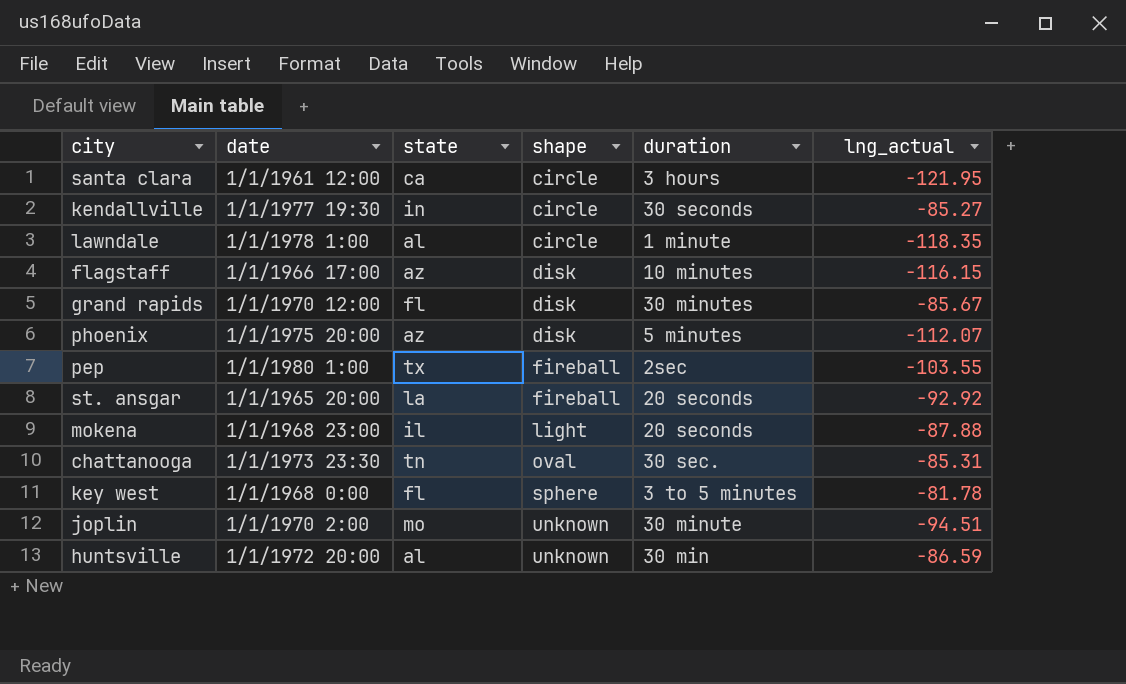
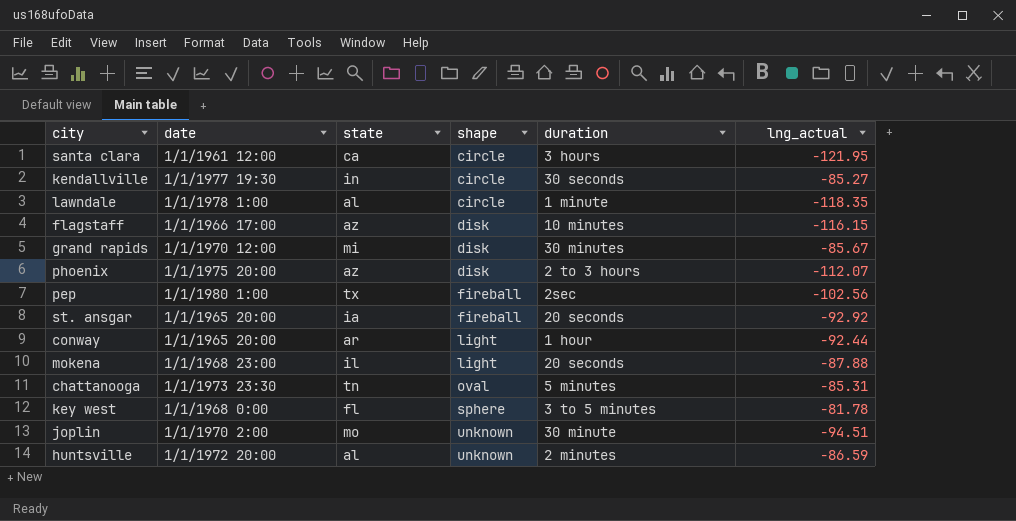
grand rapids | state: fl -> mi
phoenix | duration: 5 minutes -> 2 to 3 hours
pep | lng_actual: -103.55 -> -102.56
st. ansgar | state: la -> ia
row conway: none -> 1/1/1965 20:00 | ar | light | 1 hour | -92.44
chattanooga | duration: 30 sec. -> 5 minutes
huntsville | duration: 30 min -> 2 minutes

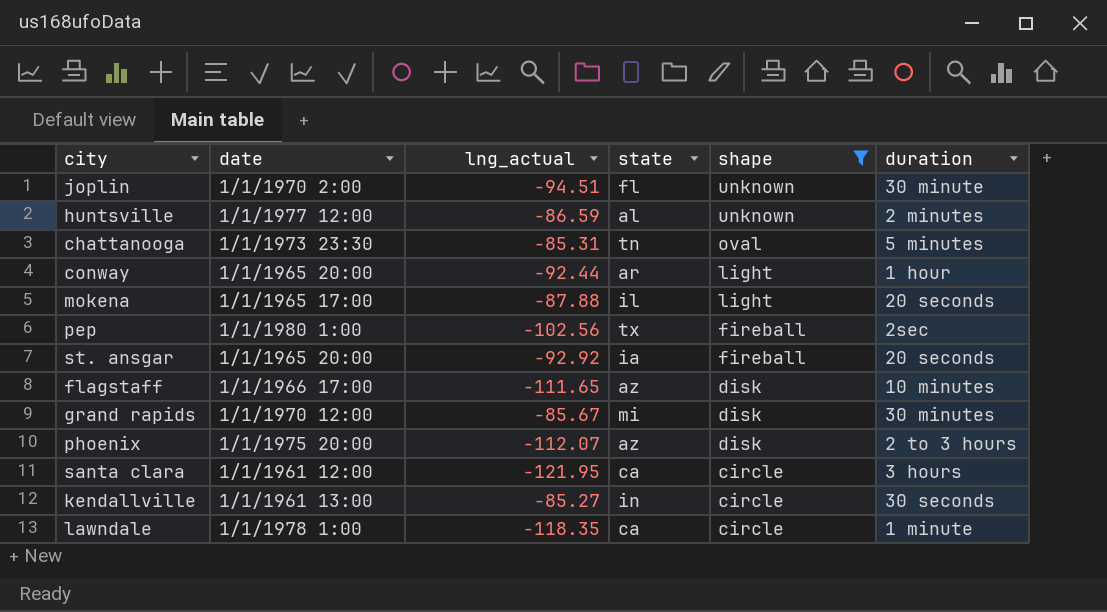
filter: none -> shape != sphere
row order: shape ascending -> shape descending
column lng_actual | position: 6 -> 3
joplin | state: mo -> fl
huntsville | date: 1/1/1972 20:00 -> 1/1/1977 12:00
mokena | date: 1/1/1968 23:00 -> 1/1/1965 17:00
flagstaff | lng_actual: -116.15 -> -111.65
kendallville | date: 1/1/1977 19:30 -> 1/1/1961 13:00
lawndale | state: al -> ca

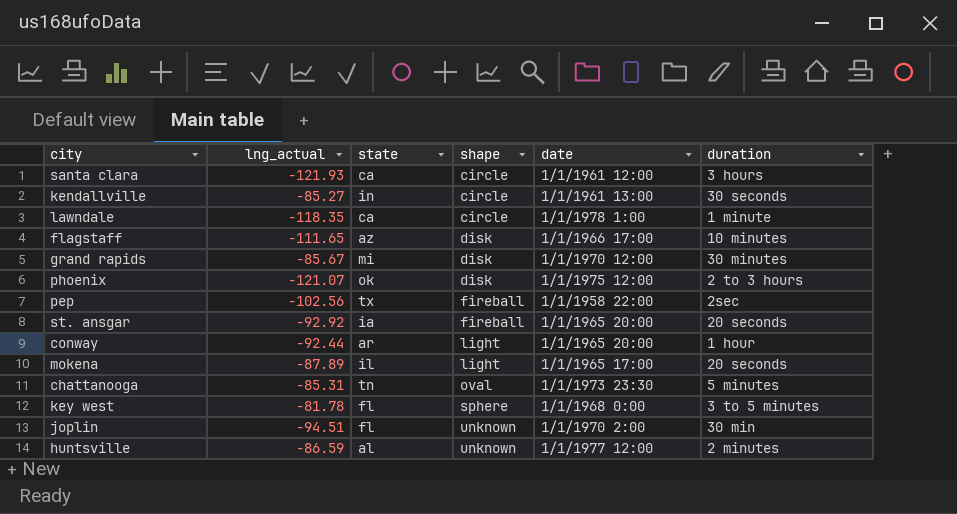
filter: shape != sphere -> none
row order: shape descending -> shape ascending
column date | position: 2 -> 5
santa clara | lng_actual: -121.95 -> -121.93
phoenix | lng_actual: -112.07 -> -121.07
phoenix | state: az -> ok
phoenix | date: 1/1/1975 20:00 -> 1/1/1975 12:00
pep | date: 1/1/1980 1:00 -> 1/1/1958 22:00
mokena | lng_actual: -87.88 -> -87.89
joplin | duration: 30 minute -> 30 min

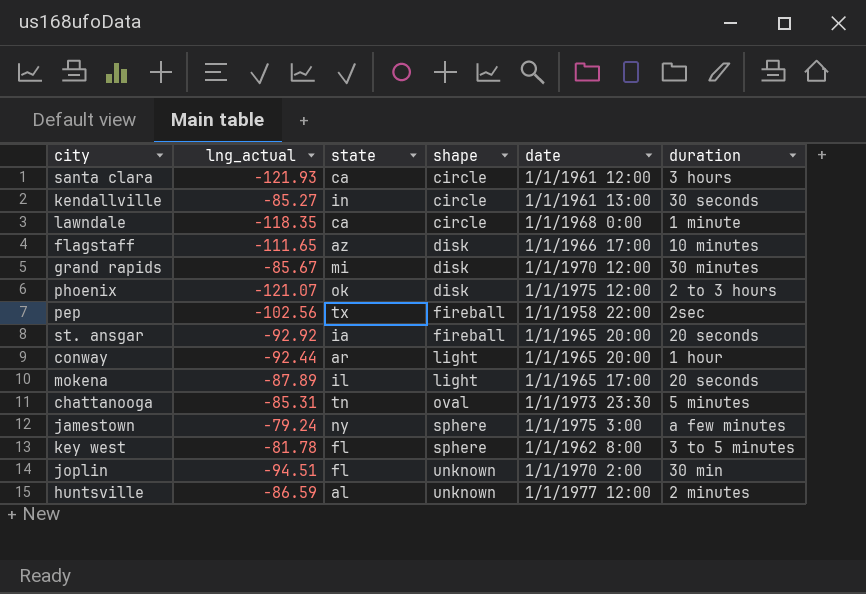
lawndale | date: 1/1/1978 1:00 -> 1/1/1968 0:00
row jamestown: none -> -79.24 | ny | sphere | 1/1/1975 3:00 | a few minutes
key west | date: 1/1/1968 0:00 -> 1/1/1962 8:00

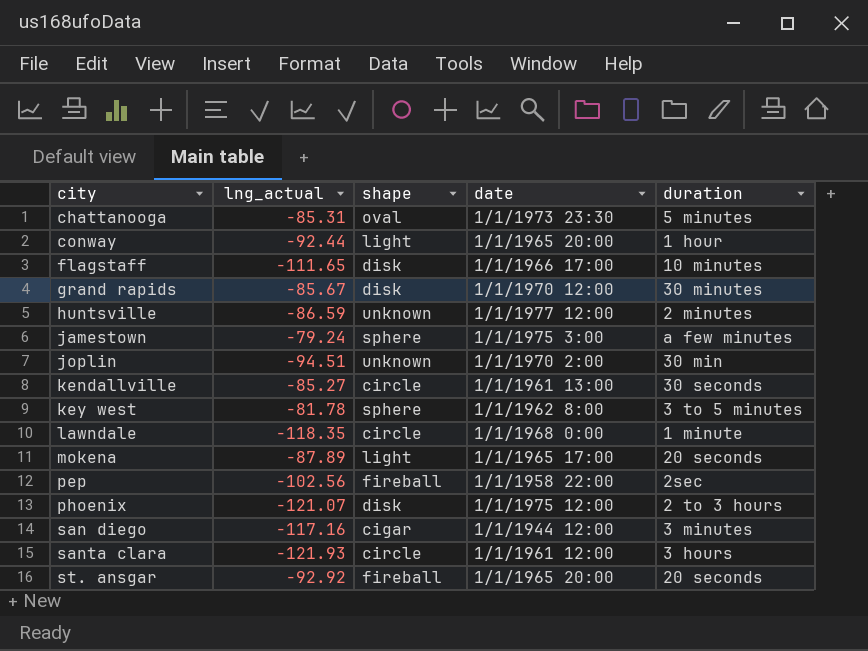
row order: shape ascending -> city ascending
column state | position: 3 -> none
row san diego: none -> -117.16 | cigar | 1/1/1944 12:00 | 3 minutes

